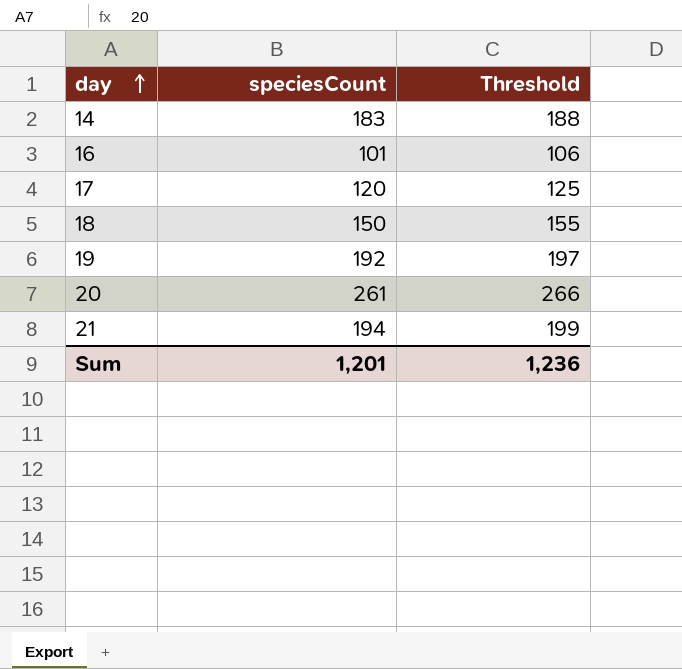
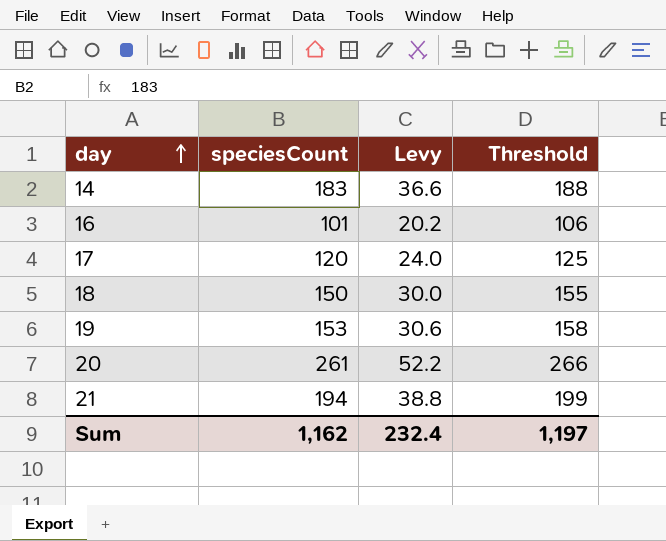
column Levy | formula: none -> [speciesCount] * 0.2
19 | speciesCount: 192 -> 153
19 | Threshold: 197 -> 158
Sum | speciesCount: 1,201 -> 1,162
Sum | Threshold: 1,236 -> 1,197

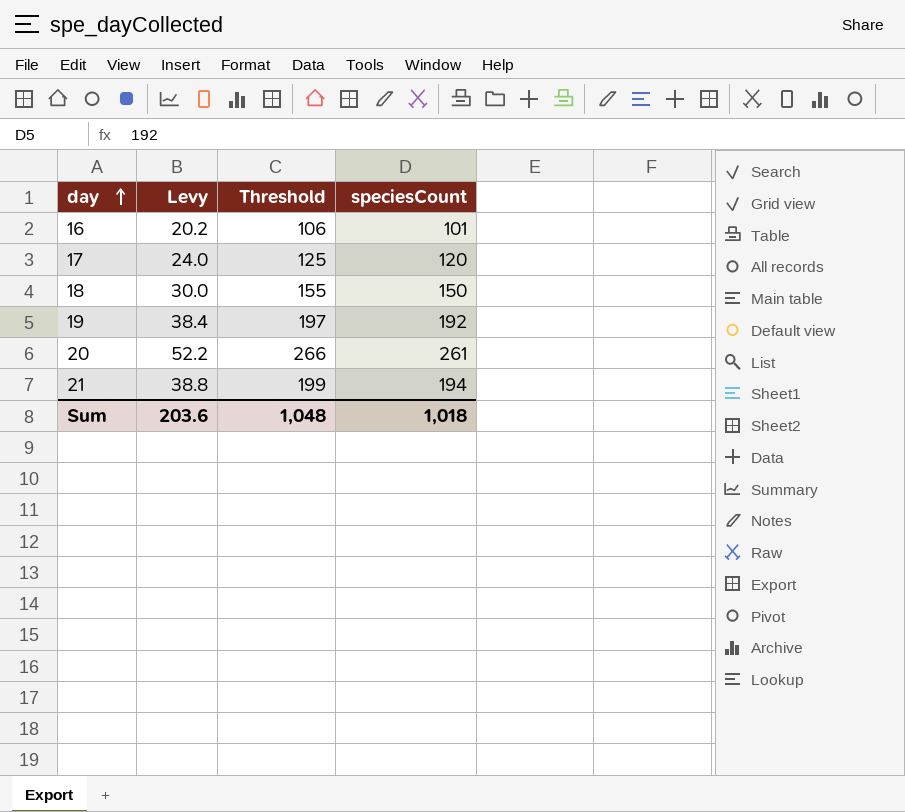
column speciesCount | position: 2 -> 4
row 14: 183 | 36.6 | 188 -> none
19 | Levy: 30.6 -> 38.4
19 | Threshold: 158 -> 197
19 | speciesCount: 153 -> 192
Sum | Levy: 232.4 -> 203.6
Sum | Threshold: 1,197 -> 1,048
Sum | speciesCount: 1,162 -> 1,018

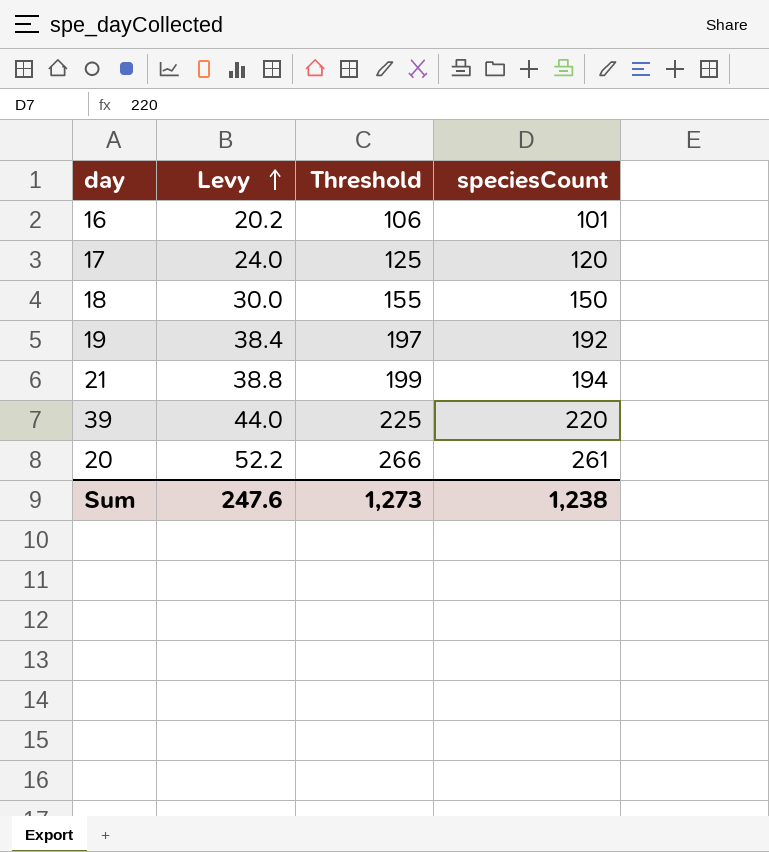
row order: day ascending -> Levy ascending
row 39: none -> 44.0 | 225 | 220
Sum | Levy: 203.6 -> 247.6
Sum | Threshold: 1,048 -> 1,273
Sum | speciesCount: 1,018 -> 1,238

